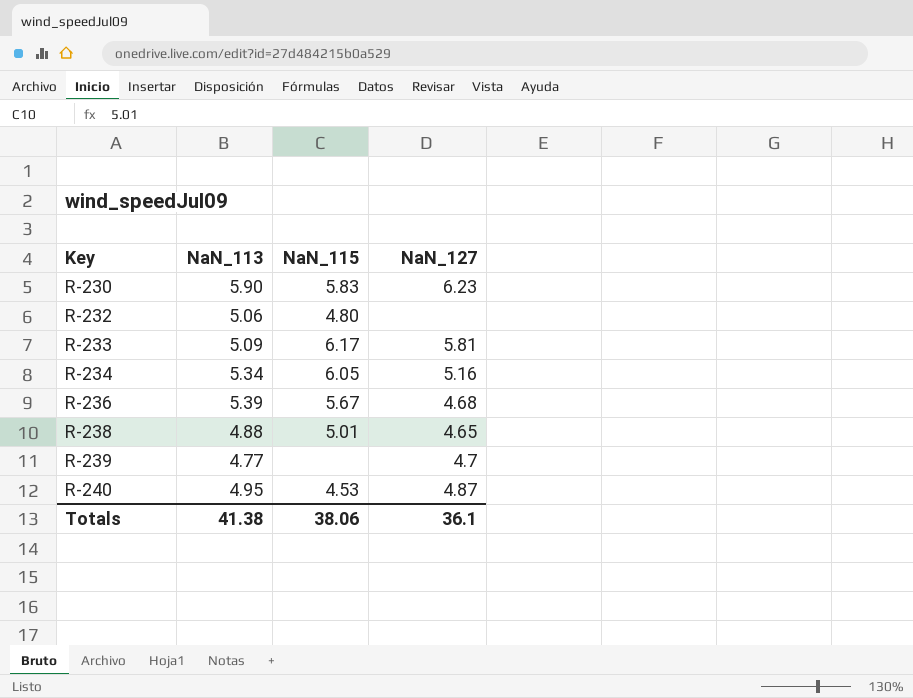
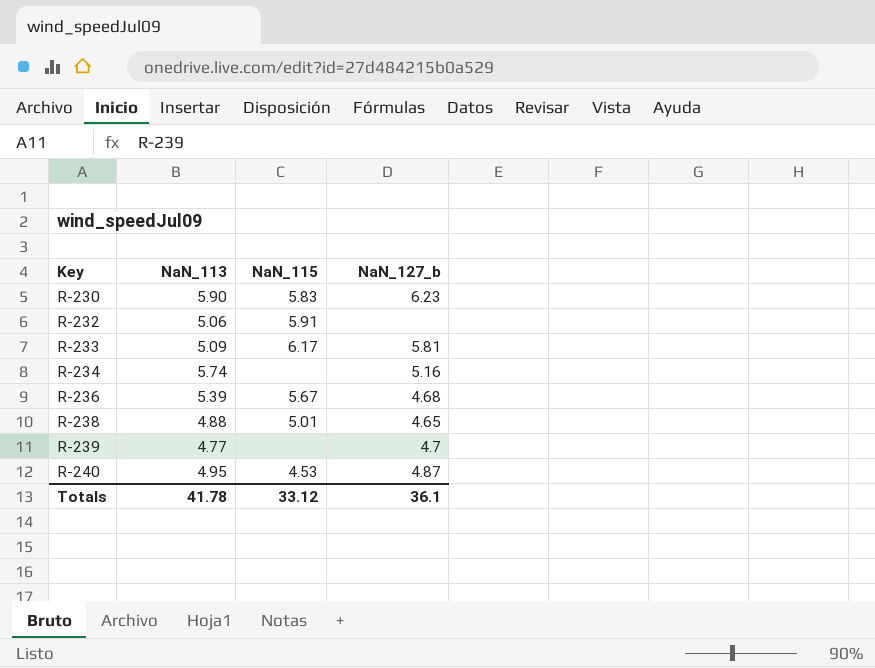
column name: NaN_127 -> NaN_127_b
R-232 | NaN_115: 4.80 -> 5.91
R-234 | NaN_113: 5.34 -> 5.74
R-234 | NaN_115: 6.05 -> none
Totals | NaN_113: 41.38 -> 41.78
Totals | NaN_115: 38.06 -> 33.12

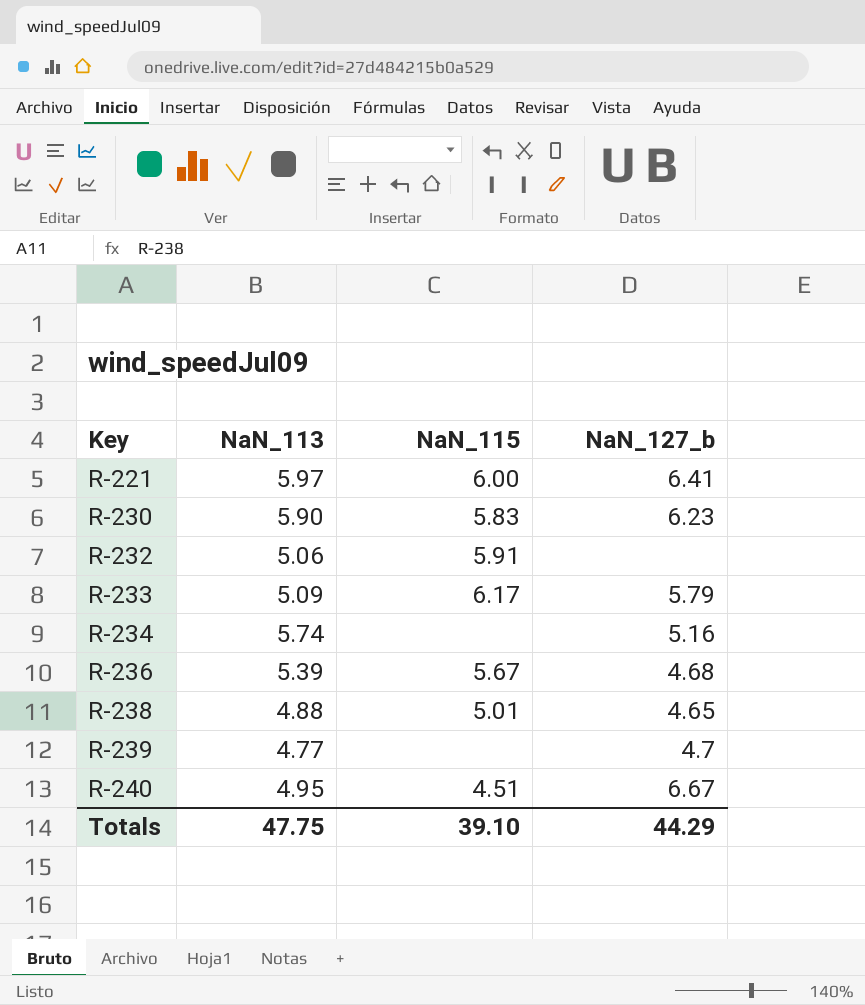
row R-221: none -> 5.97 | 6.00 | 6.41
R-233 | NaN_127_b: 5.81 -> 5.79
R-240 | NaN_115: 4.53 -> 4.51
R-240 | NaN_127_b: 4.87 -> 6.67
Totals | NaN_113: 41.78 -> 47.75
Totals | NaN_115: 33.12 -> 39.10
Totals | NaN_127_b: 36.1 -> 44.29

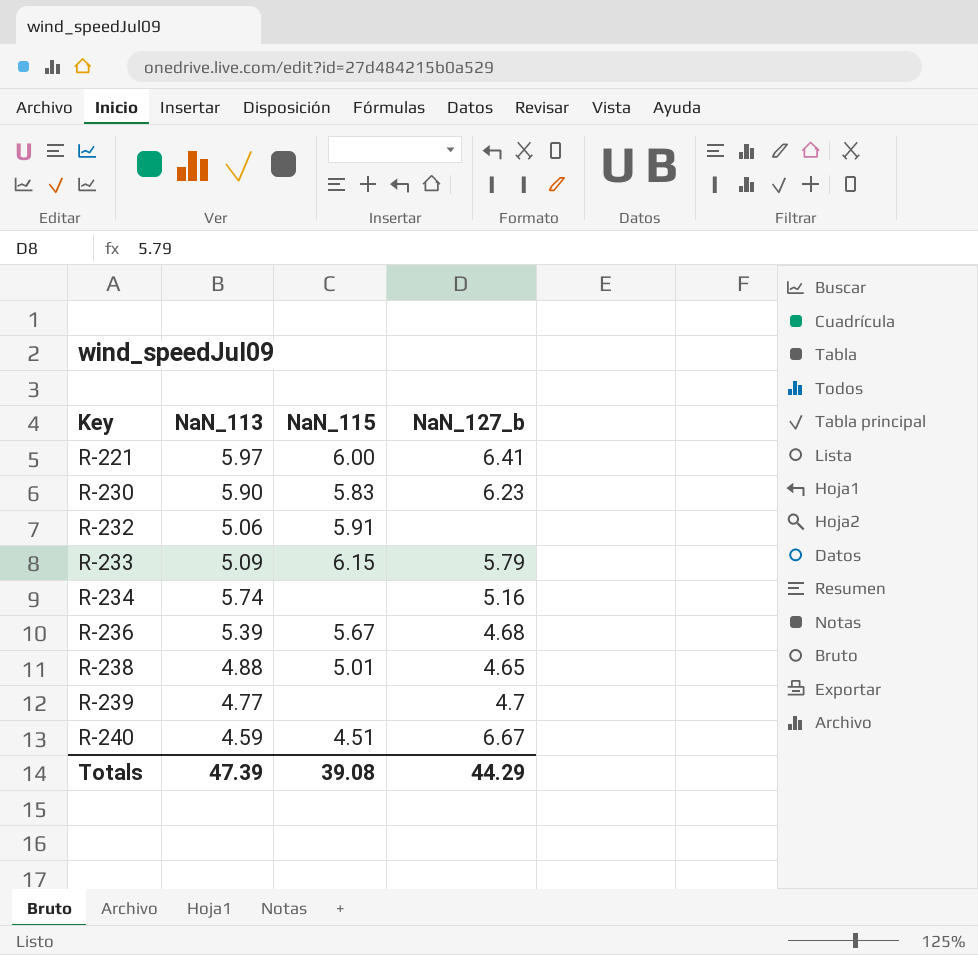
R-233 | NaN_115: 6.17 -> 6.15
R-240 | NaN_113: 4.95 -> 4.59
Totals | NaN_113: 47.75 -> 47.39
Totals | NaN_115: 39.10 -> 39.08

